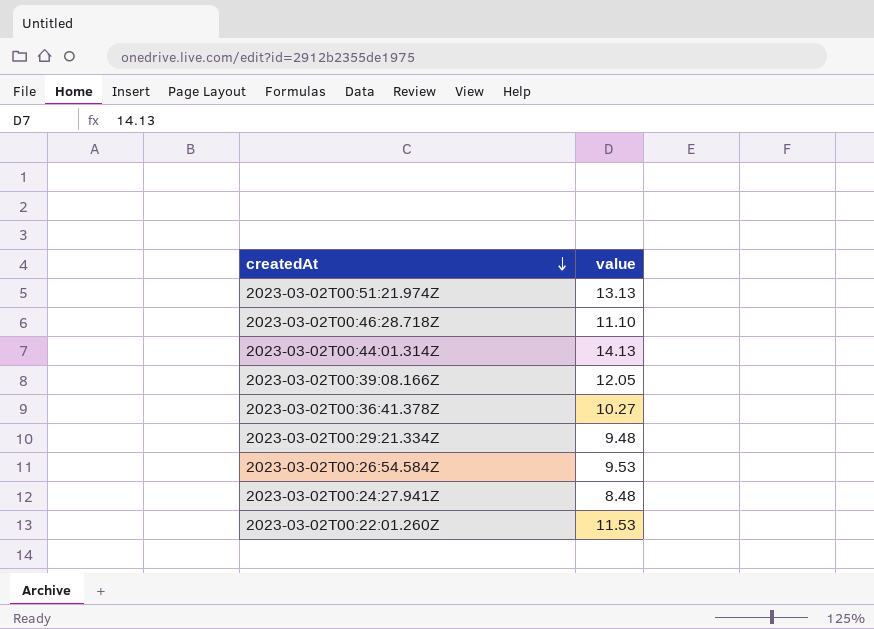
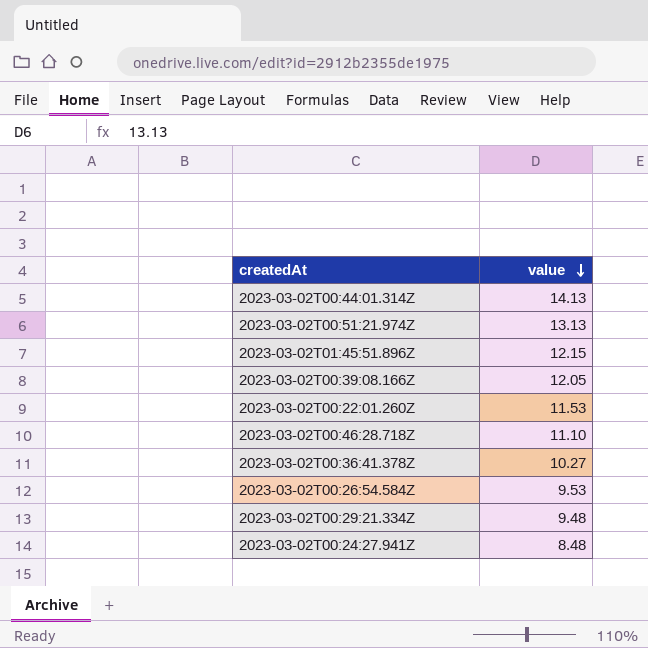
row order: createdAt descending -> value descending
row 2023-03-02T01:45:51.896Z: none -> 12.15

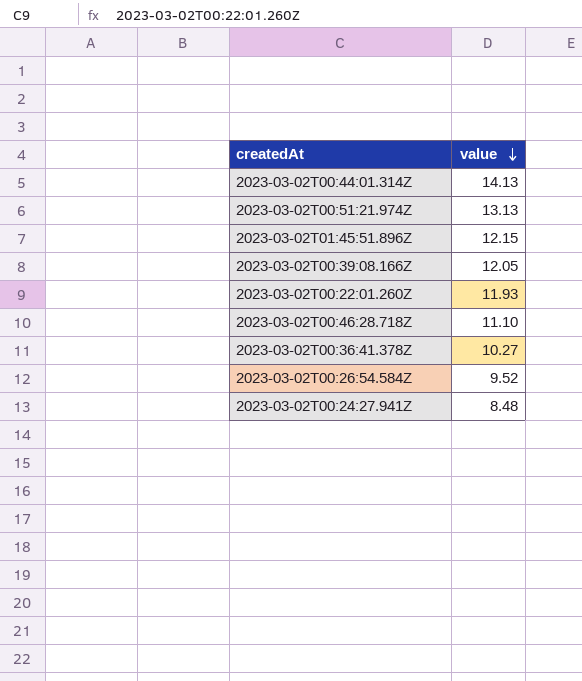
row 2023-03-02T00:29:21.334Z: 9.48 -> none
2023-03-02T00:22:01.260Z | value: 11.53 -> 11.93
2023-03-02T00:26:54.584Z | value: 9.53 -> 9.52

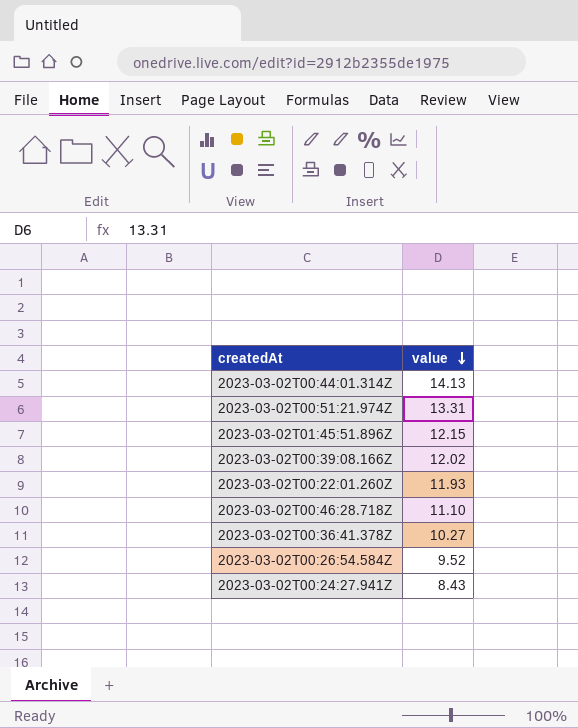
2023-03-02T00:51:21.974Z | value: 13.13 -> 13.31
2023-03-02T00:39:08.166Z | value: 12.05 -> 12.02
2023-03-02T00:24:27.941Z | value: 8.48 -> 8.43

